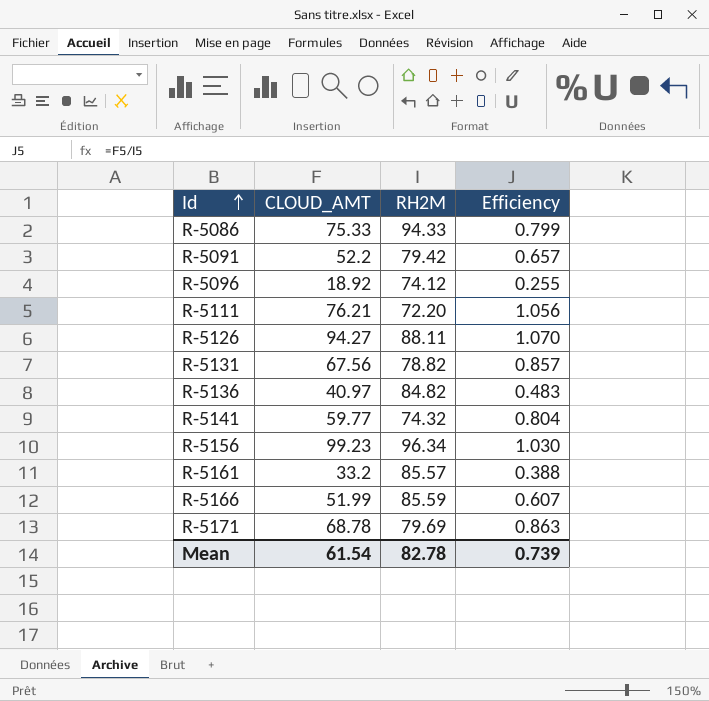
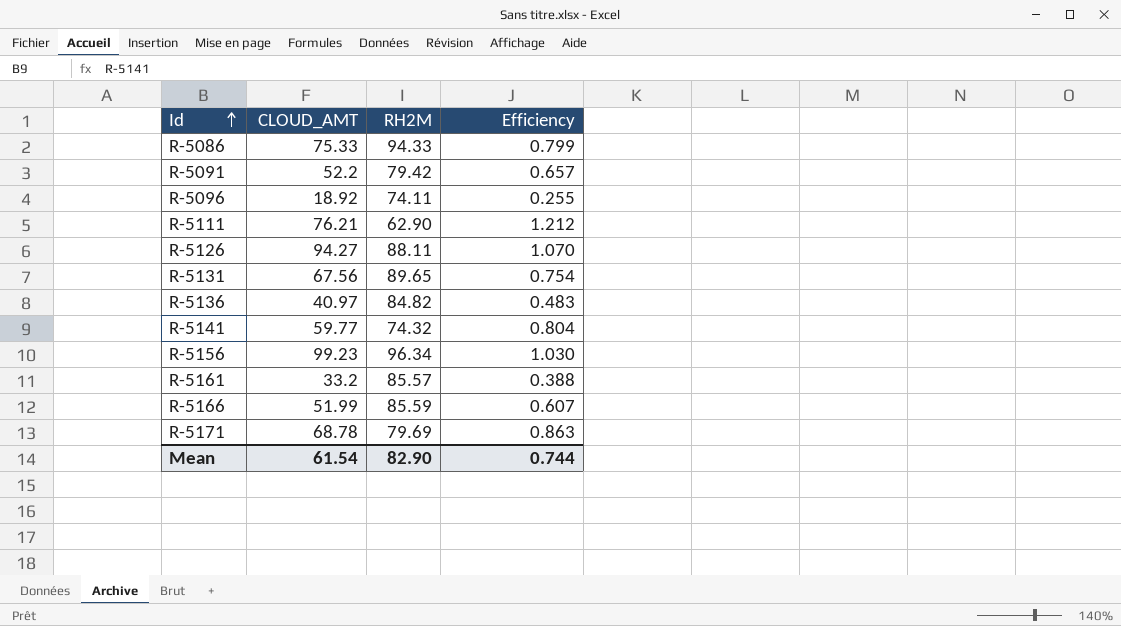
R-5096 | RH2M: 74.12 -> 74.11
R-5111 | RH2M: 72.20 -> 62.90
R-5111 | Efficiency: 1.056 -> 1.212
R-5131 | RH2M: 78.82 -> 89.65
R-5131 | Efficiency: 0.857 -> 0.754
Mean | RH2M: 82.78 -> 82.90
Mean | Efficiency: 0.739 -> 0.744

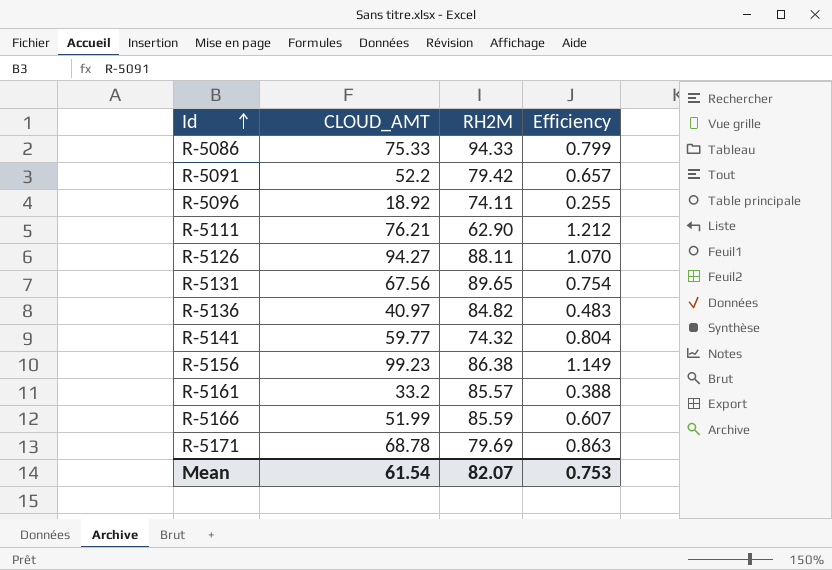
R-5156 | RH2M: 96.34 -> 86.38
R-5156 | Efficiency: 1.030 -> 1.149
Mean | RH2M: 82.90 -> 82.07
Mean | Efficiency: 0.744 -> 0.753

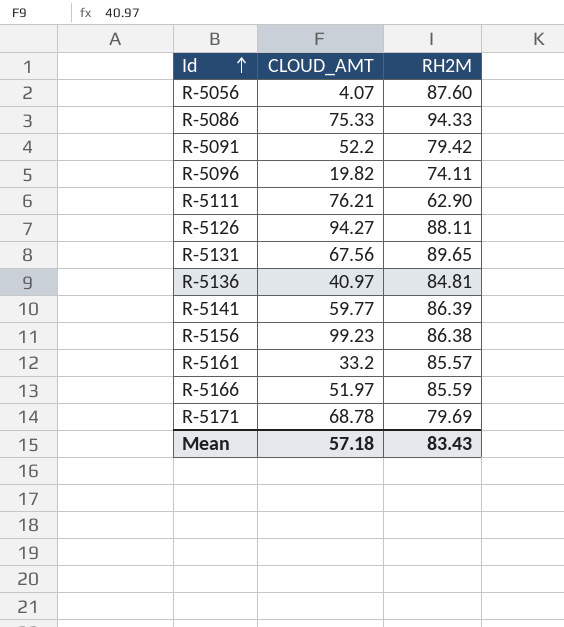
column Efficiency | formula: [CLOUD_AMT] / [RH2M] -> none
row R-5056: none -> 4.07 | 87.60
R-5096 | CLOUD_AMT: 18.92 -> 19.82
R-5136 | RH2M: 84.82 -> 84.81
R-5141 | RH2M: 74.32 -> 86.39
R-5166 | CLOUD_AMT: 51.99 -> 51.97
Mean | CLOUD_AMT: 61.54 -> 57.18
Mean | RH2M: 82.07 -> 83.43

